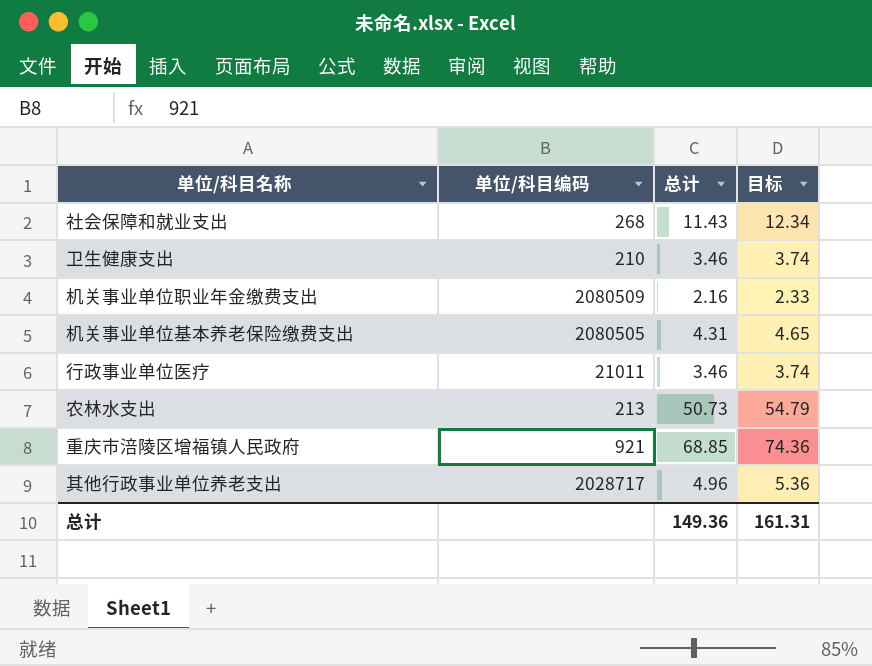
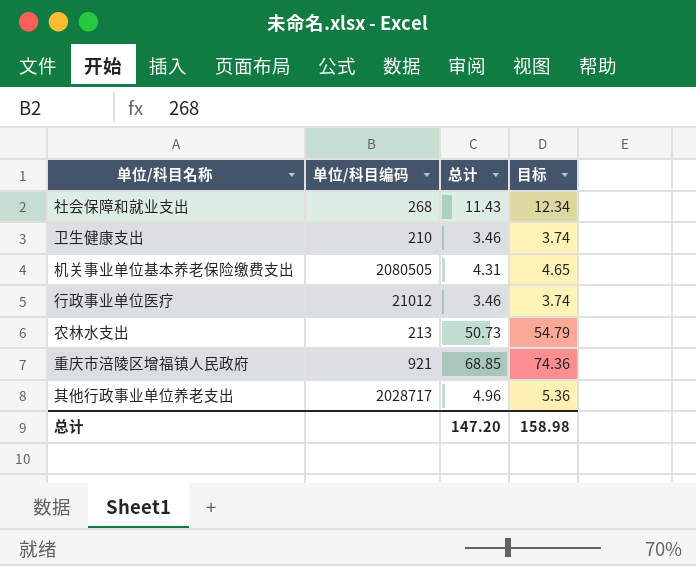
row 机关事业单位职业年金缴费支出: 2080509 | 2.16 | 2.33 -> none
行政事业单位医疗 | 单位/科目编码: 21011 -> 21012
总计 | 总计: 149.36 -> 147.20
总计 | 目标: 161.31 -> 158.98

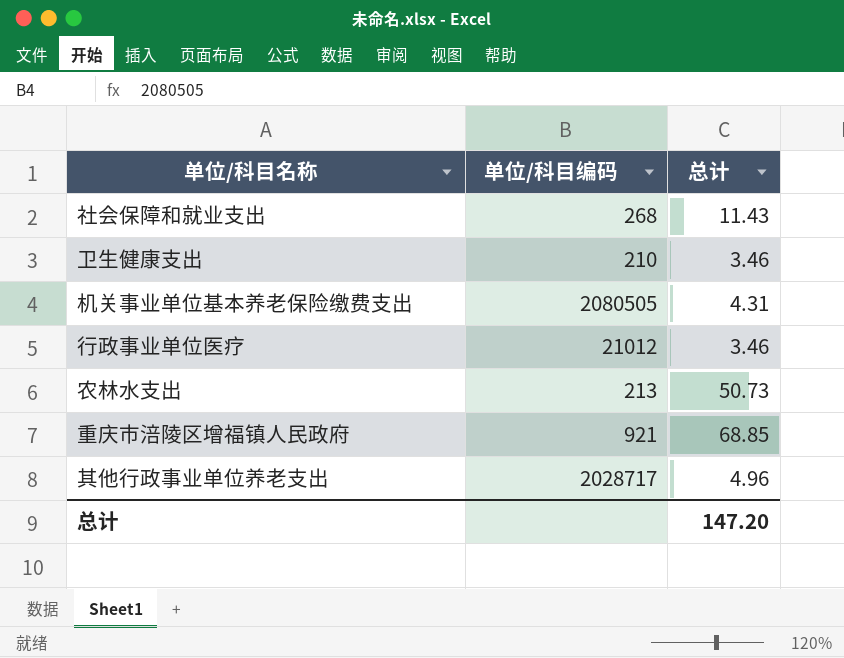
column 目标 | formula: [总计] * 1.08 -> none

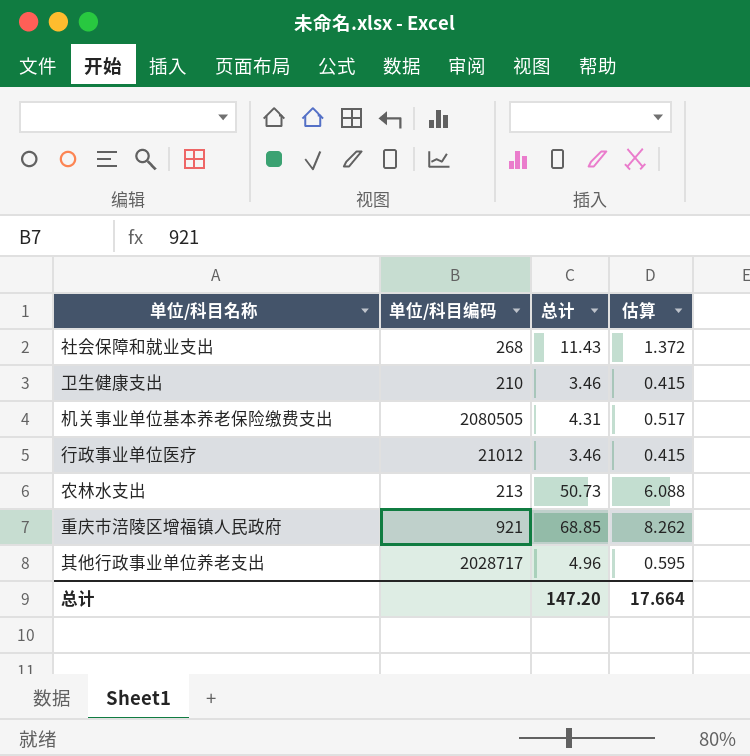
column 估算 | formula: none -> [总计] * 0.12

